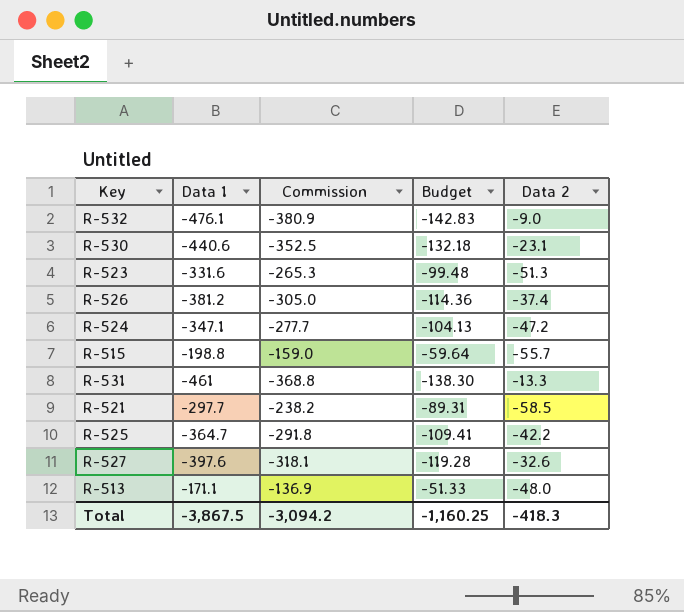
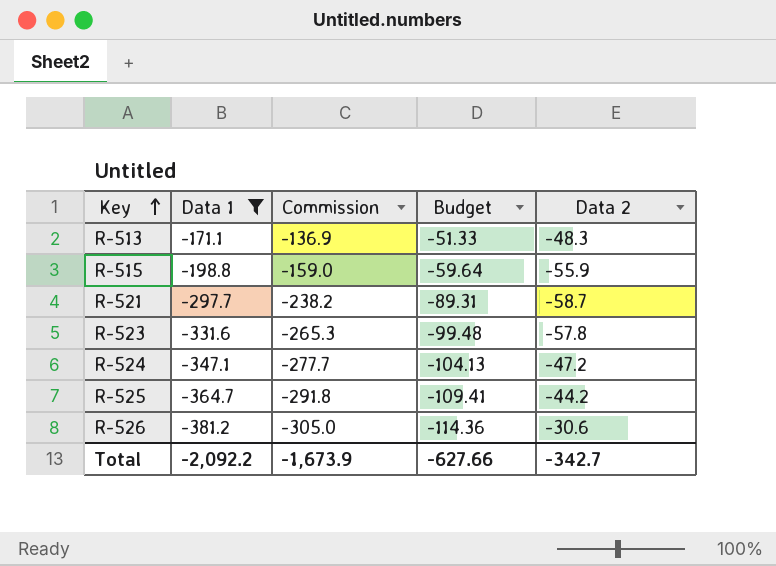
filter: none -> Data 1 >= -381.2
row order: none -> Key ascending
R-513 | Data 2: -48.0 -> -48.3
R-515 | Data 2: -55.7 -> -55.9
R-521 | Data 2: -58.5 -> -58.7
R-523 | Data 2: -51.3 -> -57.8
R-525 | Data 2: -42.2 -> -44.2
R-526 | Data 2: -37.4 -> -30.6
Total | Data 1: -3,867.5 -> -2,092.2
Total | Commission: -3,094.2 -> -1,673.9
Total | Budget: -1,160.25 -> -627.66
Total | Data 2: -418.3 -> -342.7

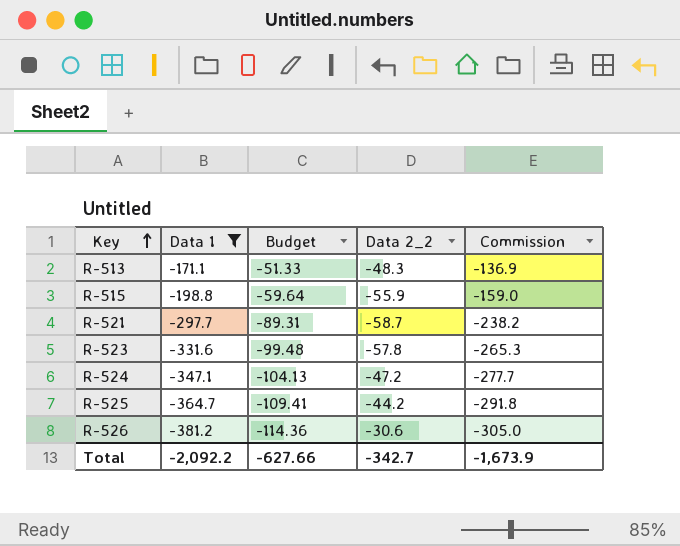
column name: Data 2 -> Data 2_2
column Commission | position: 3 -> 5

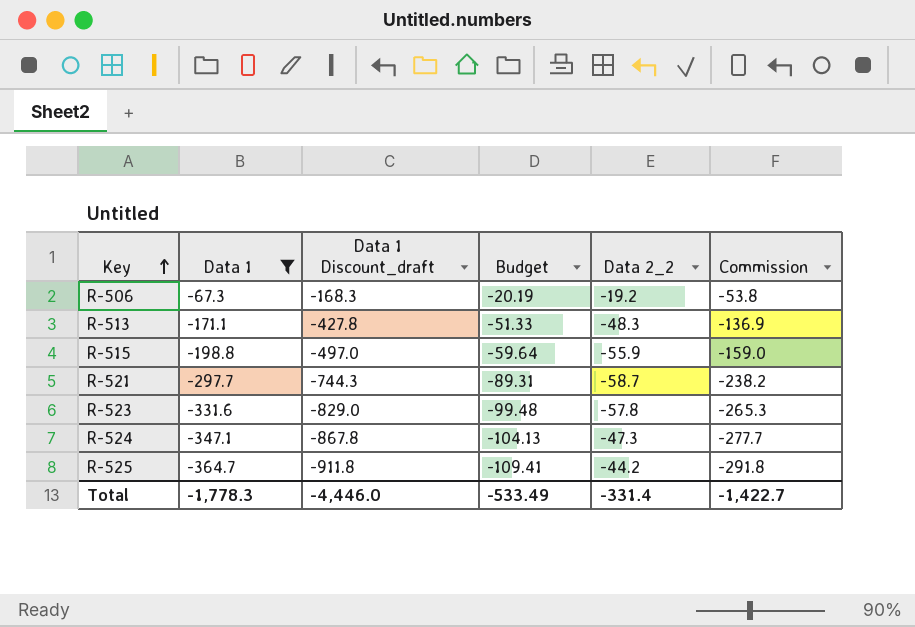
column Data 1 Discount_draft | formula: none -> [Data 1] * 2.5
row R-526: -381.2 | -114.36 | -30.6 | -305.0 -> none
row R-506: none -> -67.3 | -168.3 | -20.19 | -19.2 | -53.8
R-524 | Data 2_2: -47.2 -> -47.3
Total | Data 1: -2,092.2 -> -1,778.3
Total | Budget: -627.66 -> -533.49
Total | Data 2_2: -342.7 -> -331.4
Total | Commission: -1,673.9 -> -1,422.7

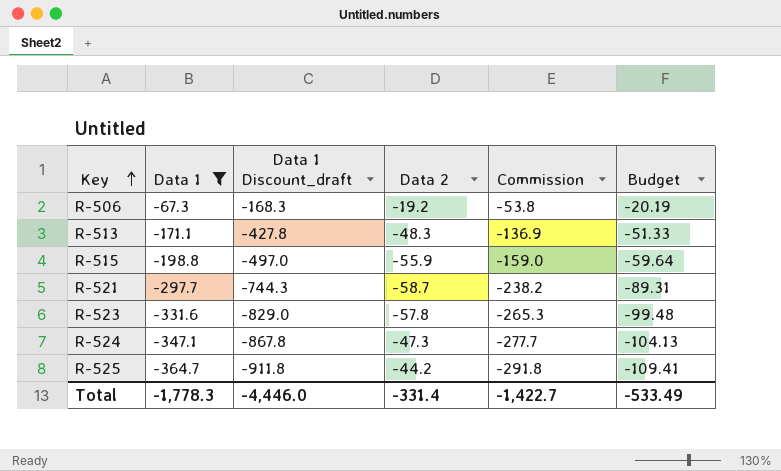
column name: Data 2_2 -> Data 2
column Budget | position: 4 -> 6

